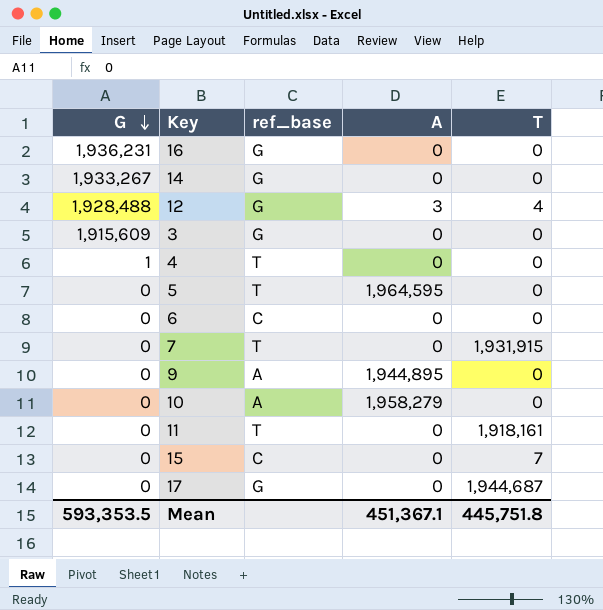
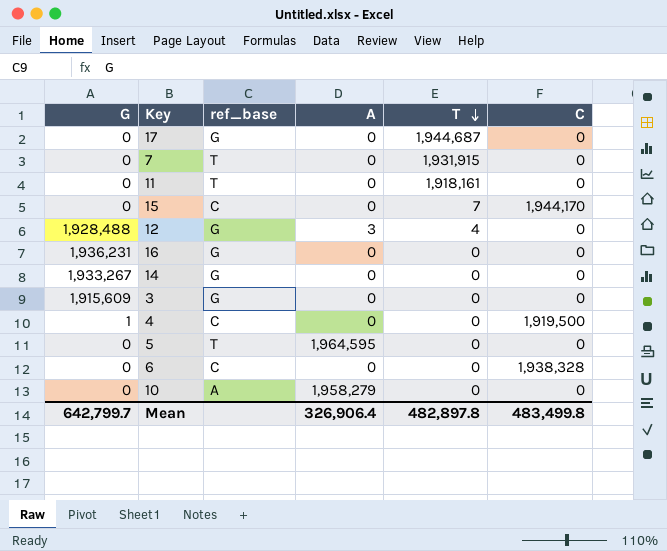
row order: G descending -> T descending
column C | position: none -> 6
row 9: 0 | A | 1,944,895 | 0 -> none
4 | ref_base: T -> C
Mean | G: 593,353.5 -> 642,799.7
Mean | A: 451,367.1 -> 326,906.4
Mean | T: 445,751.8 -> 482,897.8

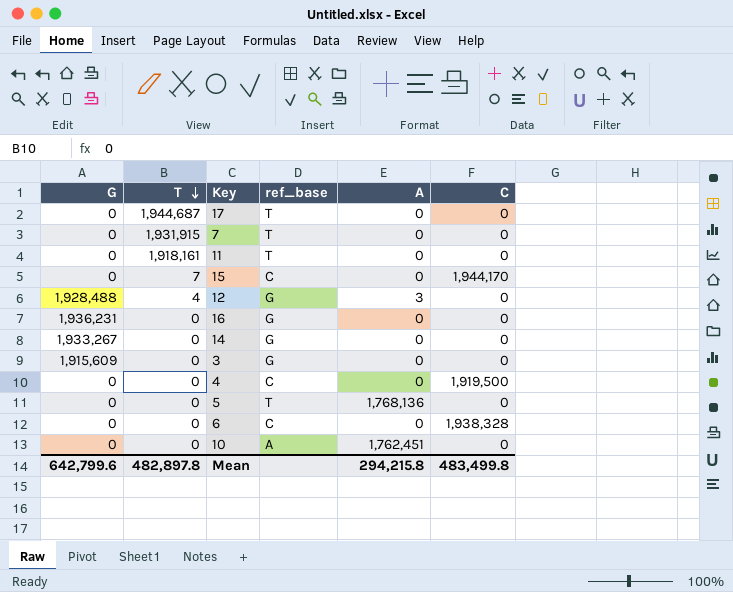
column T | position: 5 -> 2
17 | ref_base: G -> T
4 | G: 1 -> 0
5 | A: 1,964,595 -> 1,768,136
10 | A: 1,958,279 -> 1,762,451
Mean | G: 642,799.7 -> 642,799.6
Mean | A: 326,906.4 -> 294,215.8

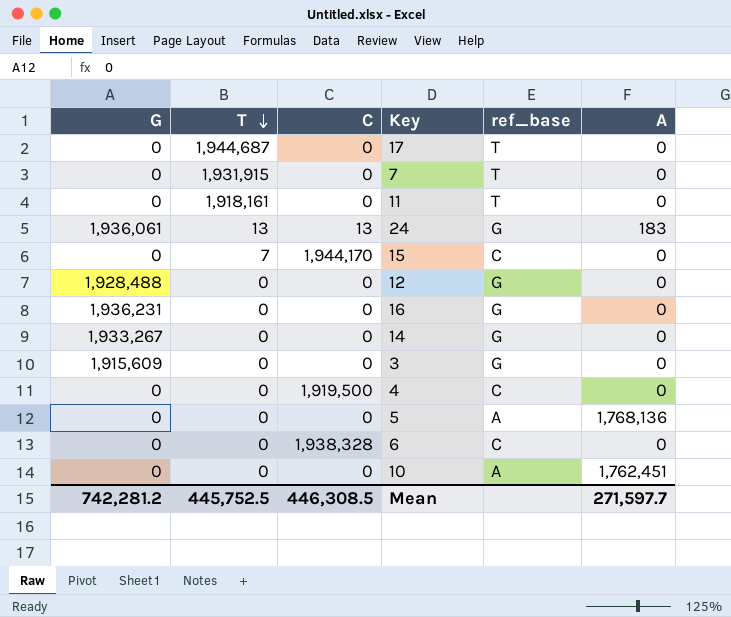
column C | position: 6 -> 3
row 24: none -> 1,936,061 | 13 | 13 | G | 183
12 | T: 4 -> 0
12 | A: 3 -> 0
5 | ref_base: T -> A
Mean | G: 642,799.6 -> 742,281.2
Mean | T: 482,897.8 -> 445,752.5
Mean | C: 483,499.8 -> 446,308.5
Mean | A: 294,215.8 -> 271,597.7

